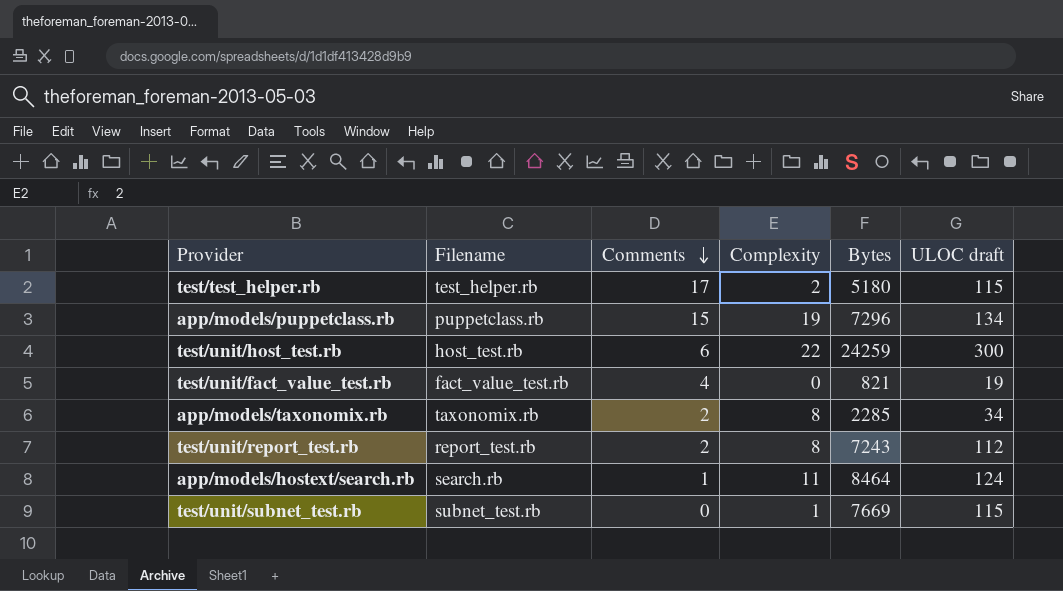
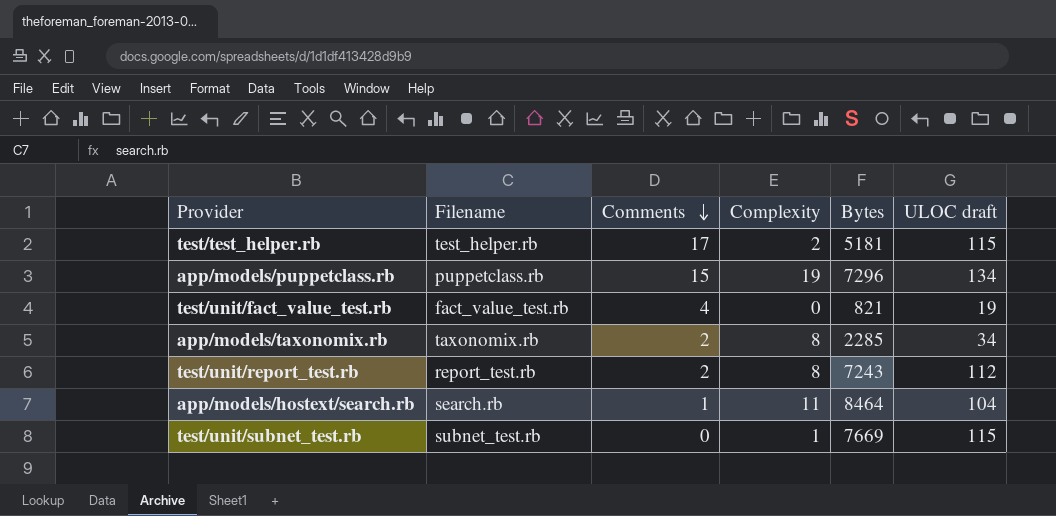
row test/unit/host_test.rb: host_test.rb | 6 | 22 | 24259 | 300 -> none
test/test_helper.rb | Bytes: 5180 -> 5181
app/models/hostext/search.rb | ULOC draft: 124 -> 104

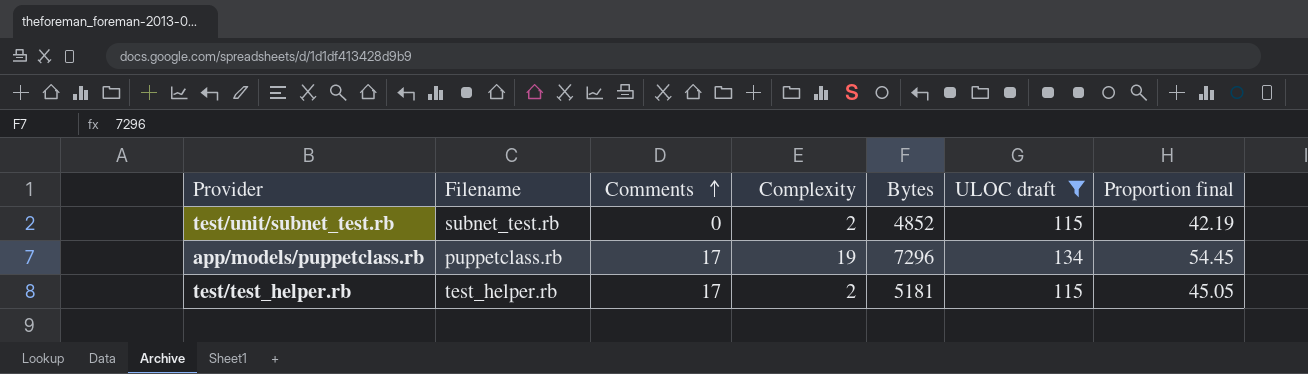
filter: none -> ULOC draft >= 115
row order: Comments descending -> Comments ascending
column Proportion final | formula: none -> [Bytes] / [ULOC draft]
test/unit/subnet_test.rb | Complexity: 1 -> 2
test/unit/subnet_test.rb | Bytes: 7669 -> 4852
app/models/puppetclass.rb | Comments: 15 -> 17

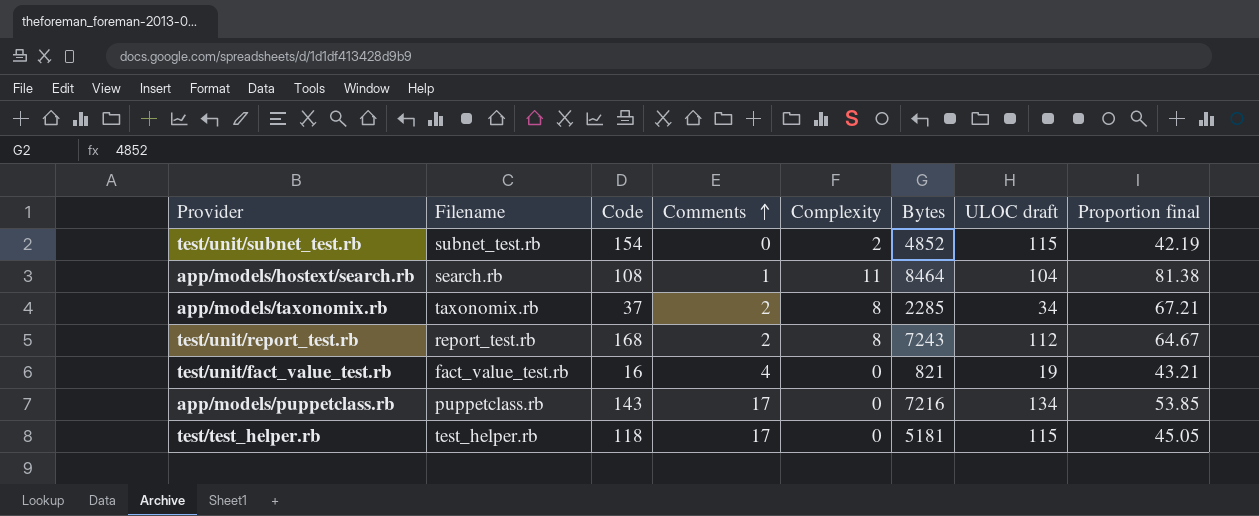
filter: ULOC draft >= 115 -> none
column Code | position: none -> 3
app/models/puppetclass.rb | Complexity: 19 -> 0
app/models/puppetclass.rb | Bytes: 7296 -> 7216
app/models/puppetclass.rb | Proportion final: 54.45 -> 53.85
test/test_helper.rb | Complexity: 2 -> 0

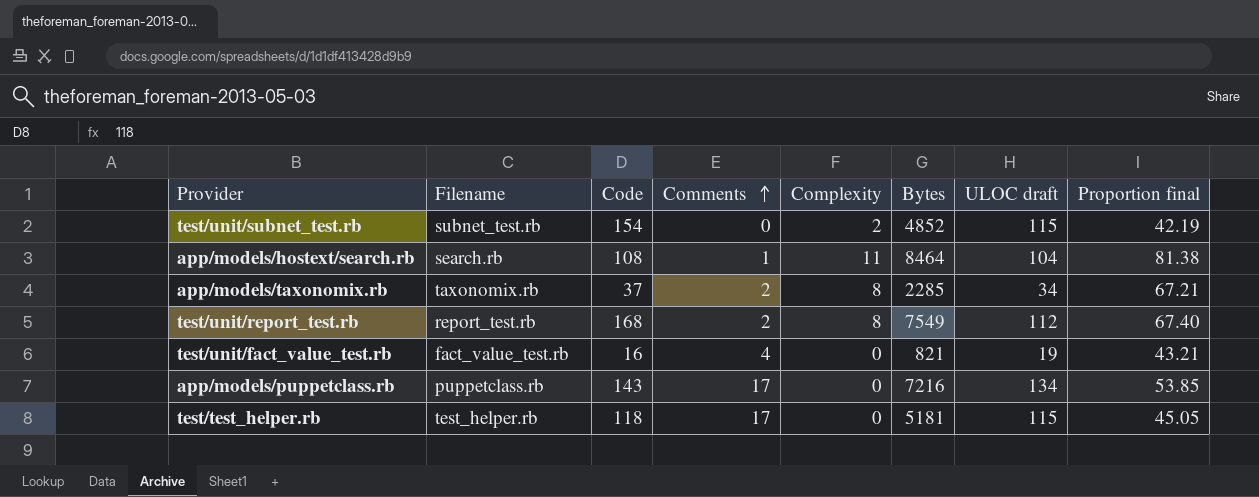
test/unit/report_test.rb | Bytes: 7243 -> 7549
test/unit/report_test.rb | Proportion final: 64.67 -> 67.40

